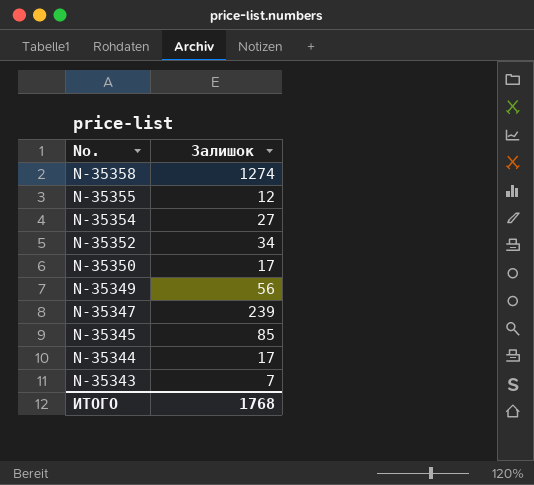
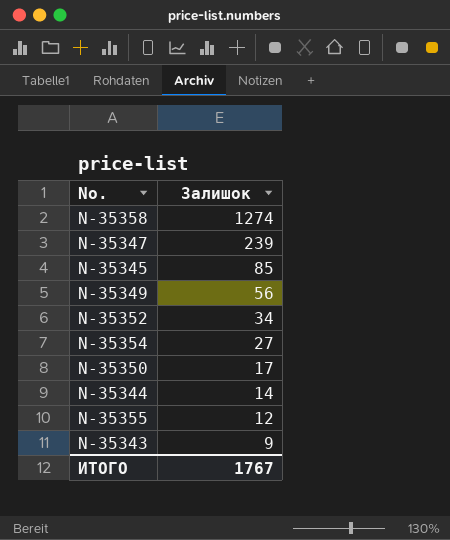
row order: No. descending -> Залишок descending
N-35344 | Залишок: 17 -> 14
N-35343 | Залишок: 7 -> 9
ИТОГО | Залишок: 1768 -> 1767

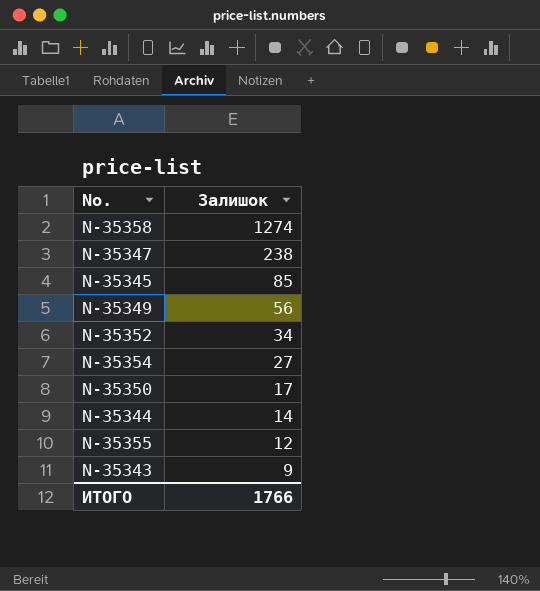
N-35347 | Залишок: 239 -> 238
ИТОГО | Залишок: 1767 -> 1766

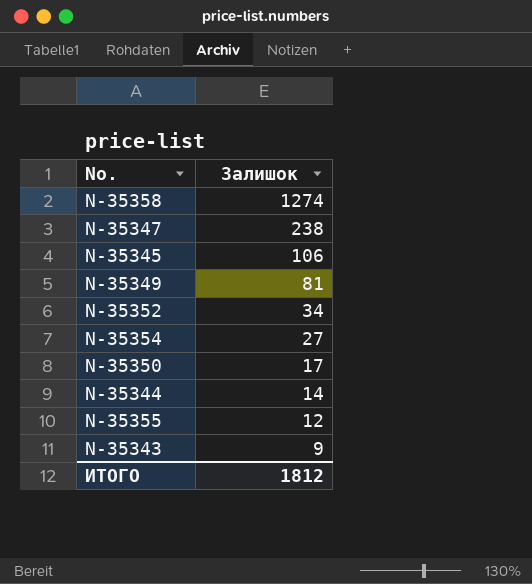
N-35345 | Залишок: 85 -> 106
N-35349 | Залишок: 56 -> 81
ИТОГО | Залишок: 1766 -> 1812

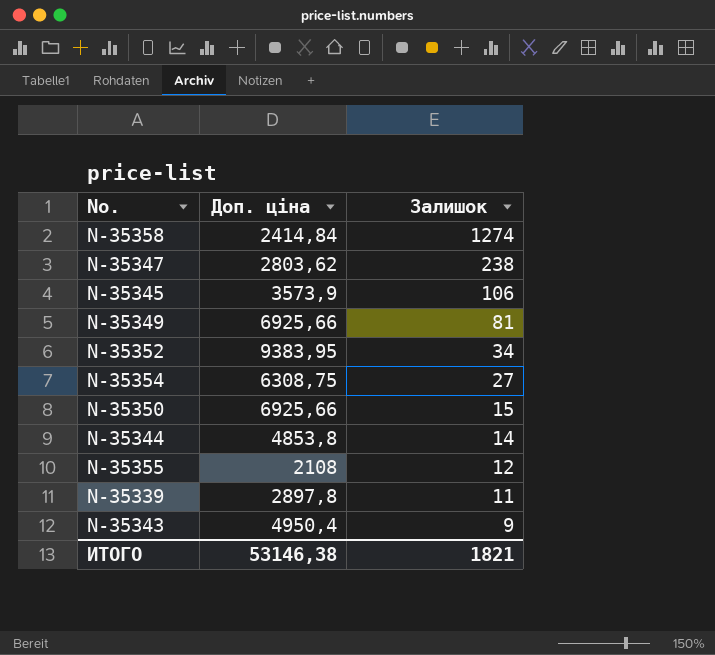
column Доп. ціна | position: none -> 2
N-35350 | Залишок: 17 -> 15
row N-35339: none -> 2897,8 | 11
ИТОГО | Залишок: 1812 -> 1821

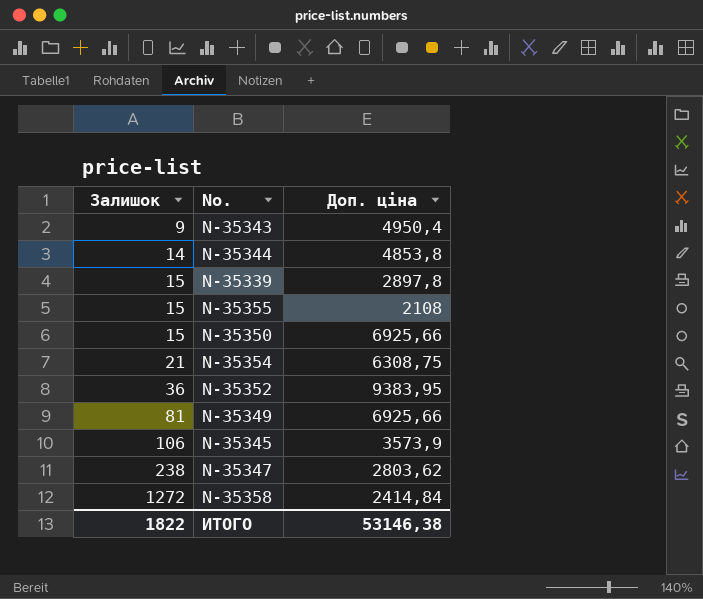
row order: Залишок descending -> Залишок ascending
column Залишок | position: 3 -> 1
N-35339 | Залишок: 11 -> 15
N-35355 | Залишок: 12 -> 15
N-35354 | Залишок: 27 -> 21
N-35352 | Залишок: 34 -> 36
N-35358 | Залишок: 1274 -> 1272
ИТОГО | Залишок: 1821 -> 1822

